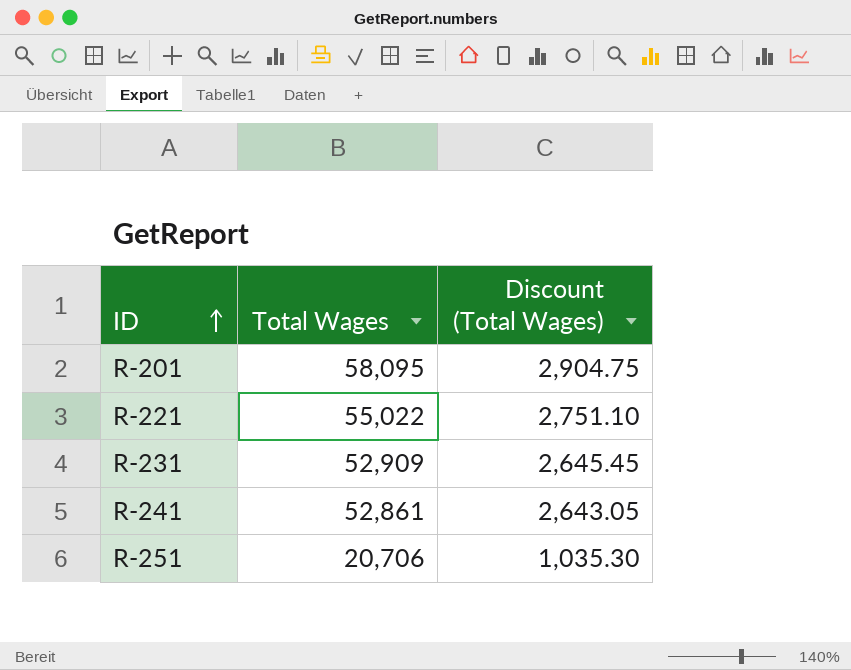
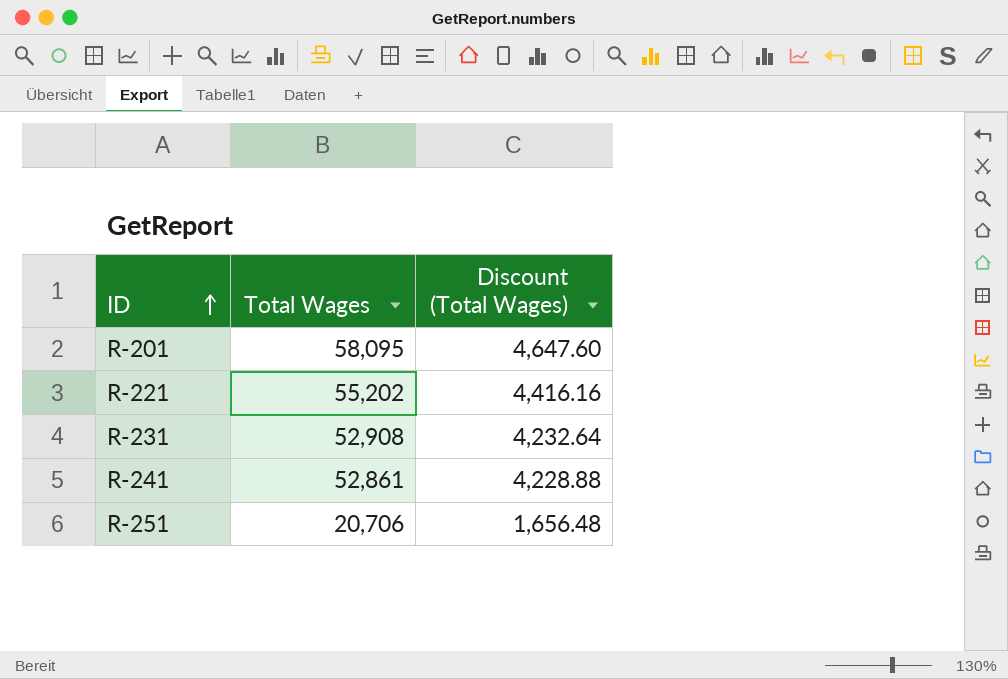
column Discount (Total Wages) | formula: [Total Wages] * 0.05 -> [Total Wages] * 0.08
R-221 | Total Wages: 55,022 -> 55,202
R-231 | Total Wages: 52,909 -> 52,908

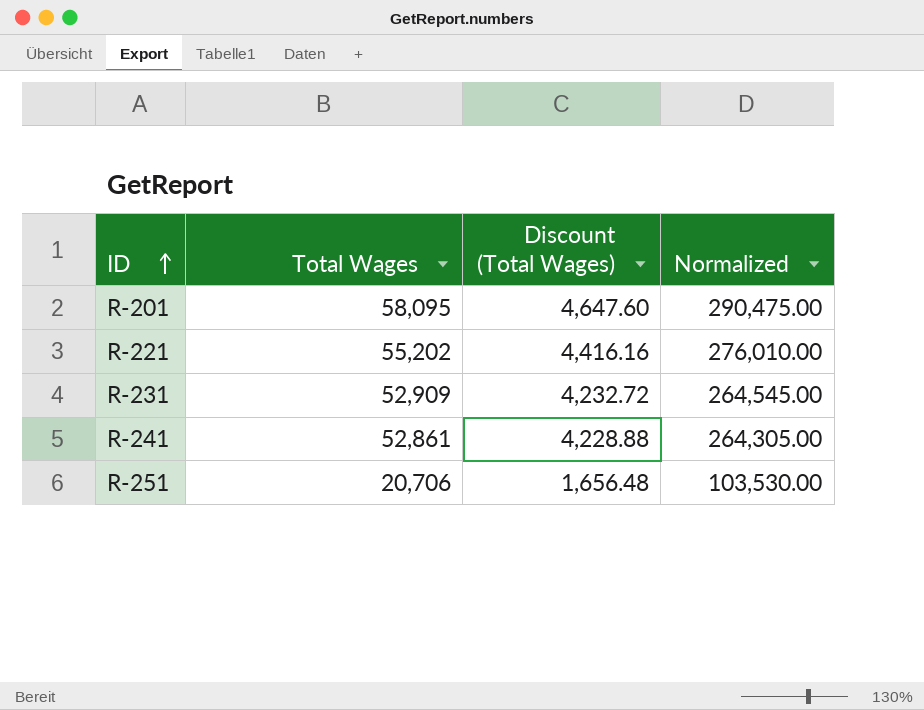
column Normalized | formula: none -> [Total Wages] * 5
R-231 | Total Wages: 52,908 -> 52,909
R-231 | Discount (Total Wages): 4,232.64 -> 4,232.72

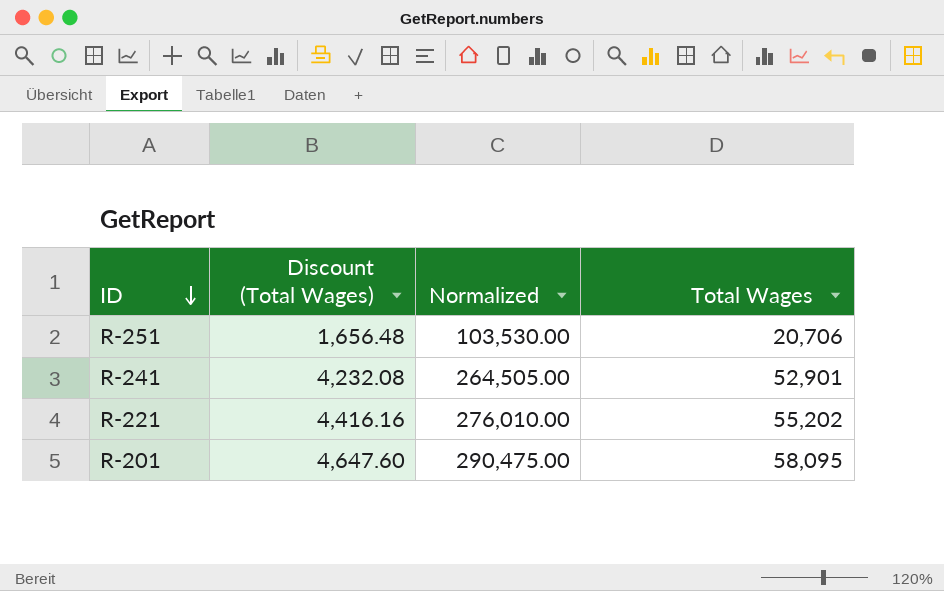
row order: ID ascending -> ID descending
column Total Wages | position: 2 -> 4
row R-231: 52,909 | 4,232.72 | 264,545.00 -> none
R-241 | Discount (Total Wages): 4,228.88 -> 4,232.08
R-241 | Normalized: 264,305.00 -> 264,505.00
R-241 | Total Wages: 52,861 -> 52,901

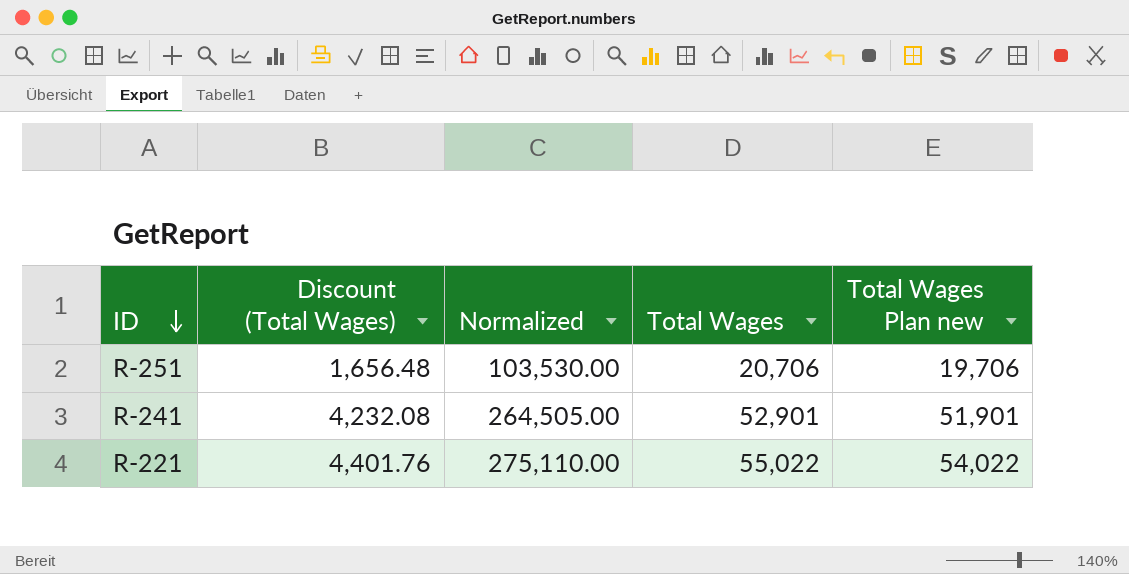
column Total Wages Plan new | formula: none -> [Total Wages] - 1000
row R-201: 4,647.60 | 290,475.00 | 58,095 -> none
R-221 | Discount (Total Wages): 4,416.16 -> 4,401.76
R-221 | Normalized: 276,010.00 -> 275,110.00
R-221 | Total Wages: 55,202 -> 55,022

